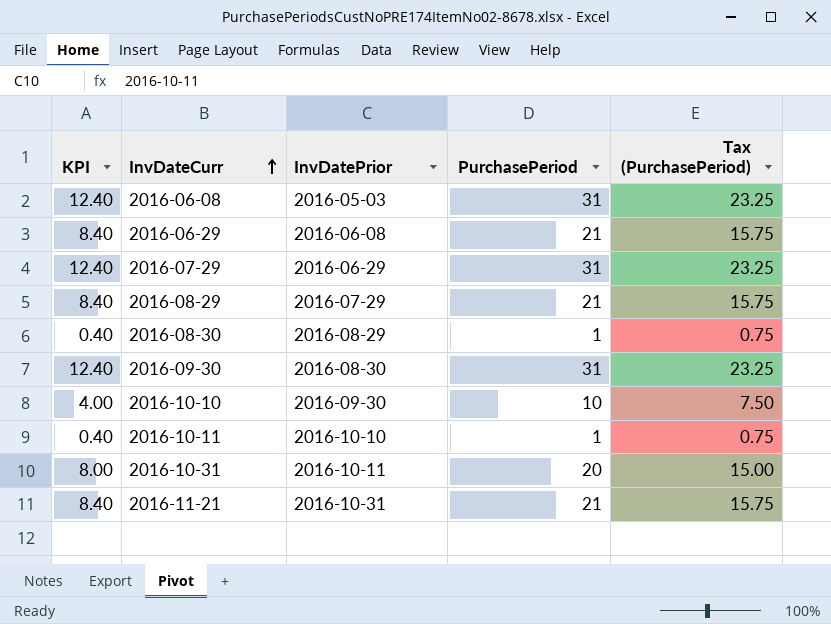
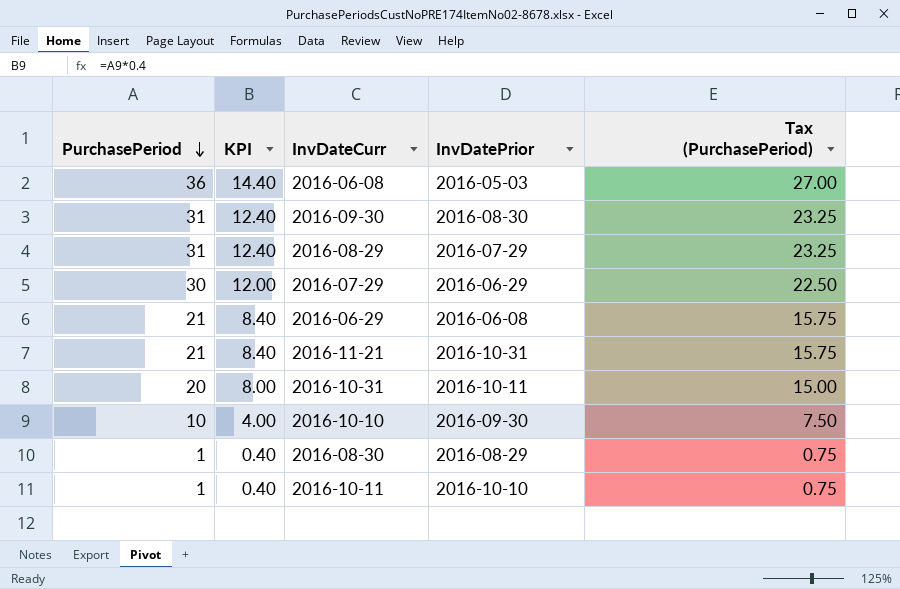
row order: InvDateCurr ascending -> PurchasePeriod descending
column PurchasePeriod | position: 4 -> 1
2016-06-08 | PurchasePeriod: 31 -> 36
2016-06-08 | KPI: 12.40 -> 14.40
2016-06-08 | Tax (PurchasePeriod): 23.25 -> 27.00
2016-08-29 | PurchasePeriod: 21 -> 31
2016-08-29 | KPI: 8.40 -> 12.40
2016-08-29 | Tax (PurchasePeriod): 15.75 -> 23.25
2016-07-29 | PurchasePeriod: 31 -> 30
2016-07-29 | KPI: 12.40 -> 12.00
2016-07-29 | Tax (PurchasePeriod): 23.25 -> 22.50

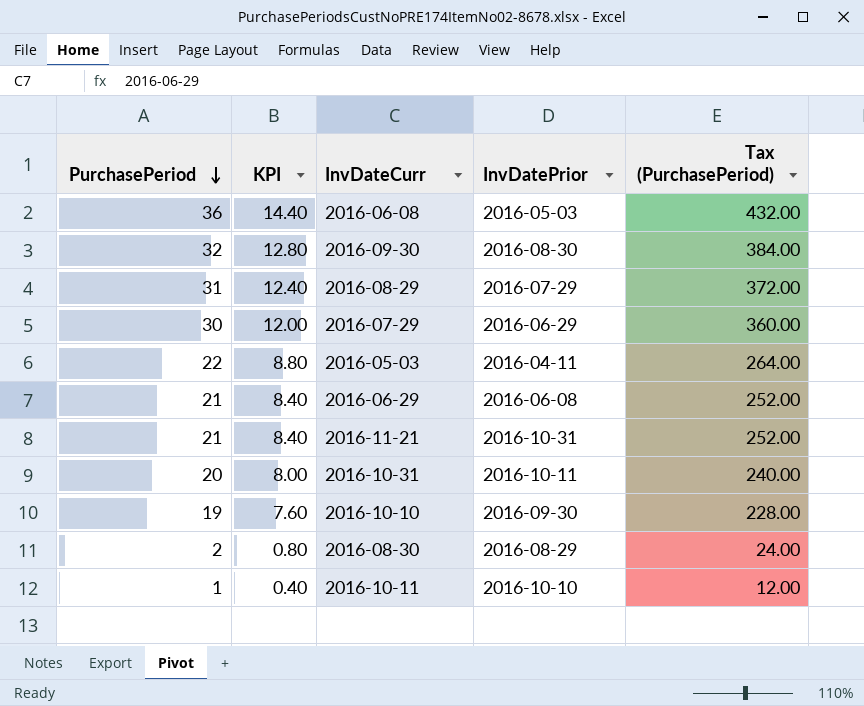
column Tax (PurchasePeriod) | formula: [PurchasePeriod] * 0.75 -> [PurchasePeriod] * 12
2016-09-30 | PurchasePeriod: 31 -> 32
2016-09-30 | KPI: 12.40 -> 12.80
row 2016-05-03: none -> 22 | 8.80 | 2016-04-11 | 264.00
2016-10-10 | PurchasePeriod: 10 -> 19
2016-10-10 | KPI: 4.00 -> 7.60
2016-08-30 | PurchasePeriod: 1 -> 2
2016-08-30 | KPI: 0.40 -> 0.80

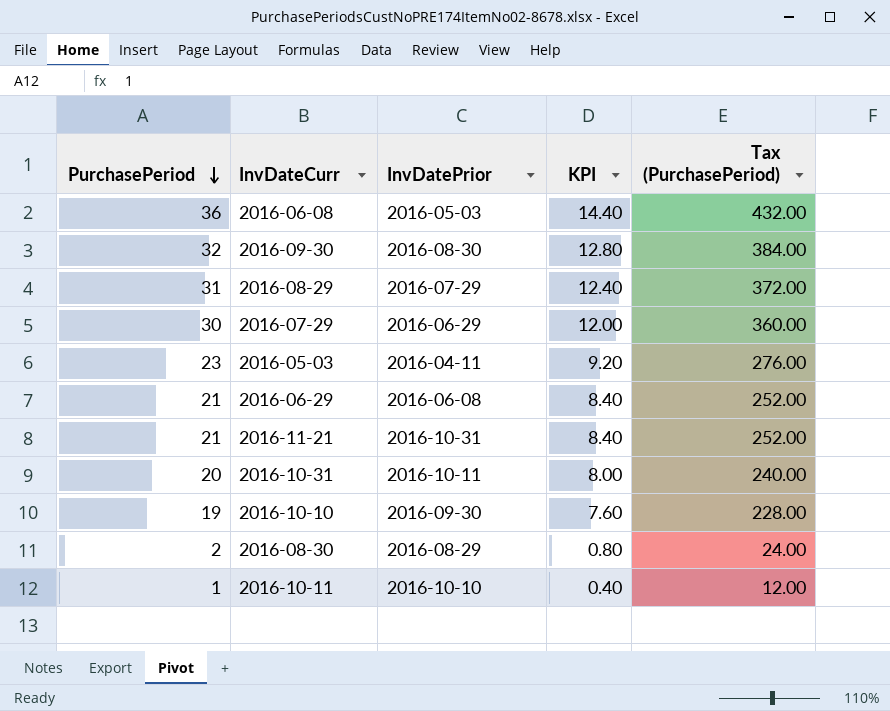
column KPI | position: 2 -> 4
2016-05-03 | PurchasePeriod: 22 -> 23
2016-05-03 | KPI: 8.80 -> 9.20
2016-05-03 | Tax (PurchasePeriod): 264.00 -> 276.00

